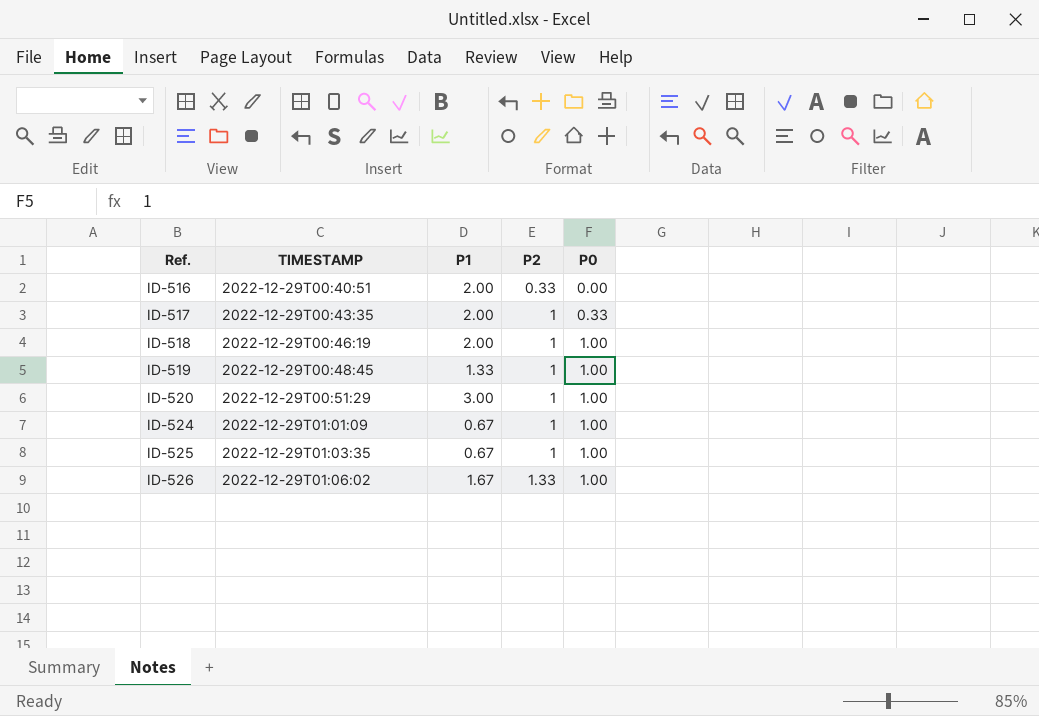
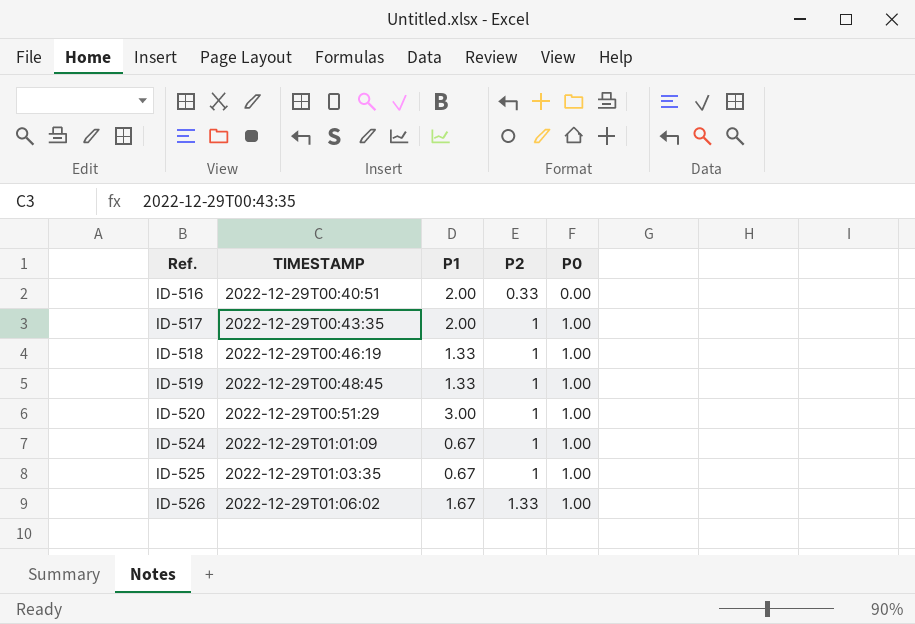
ID-517 | P0: 0.33 -> 1.00
ID-518 | P1: 2.00 -> 1.33

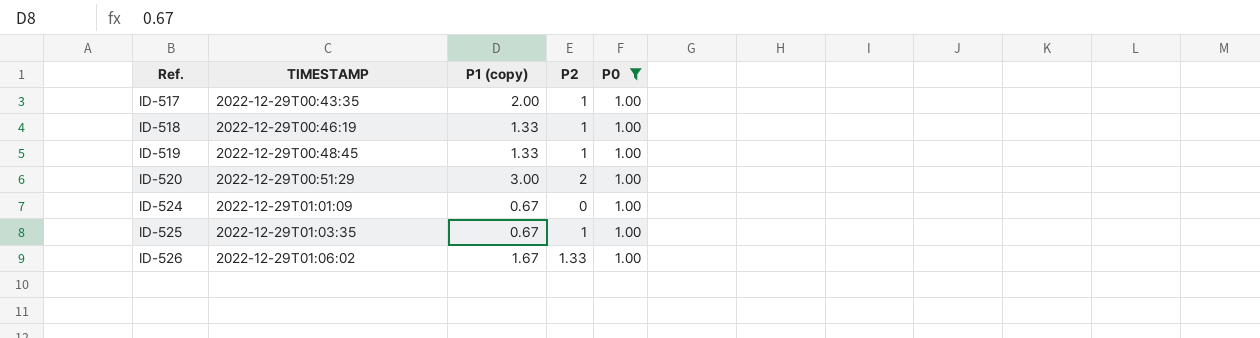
filter: none -> P0 = 1.00
column name: P1 -> P1 (copy)
ID-520 | P2: 1 -> 2
ID-524 | P2: 1 -> 0

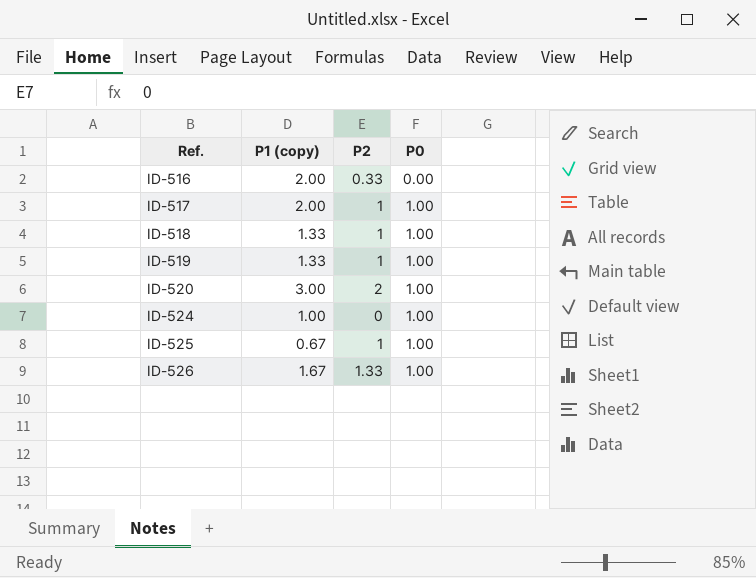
filter: P0 = 1.00 -> none
column TIMESTAMP | position: 2 -> none
ID-524 | P1 (copy): 0.67 -> 1.00

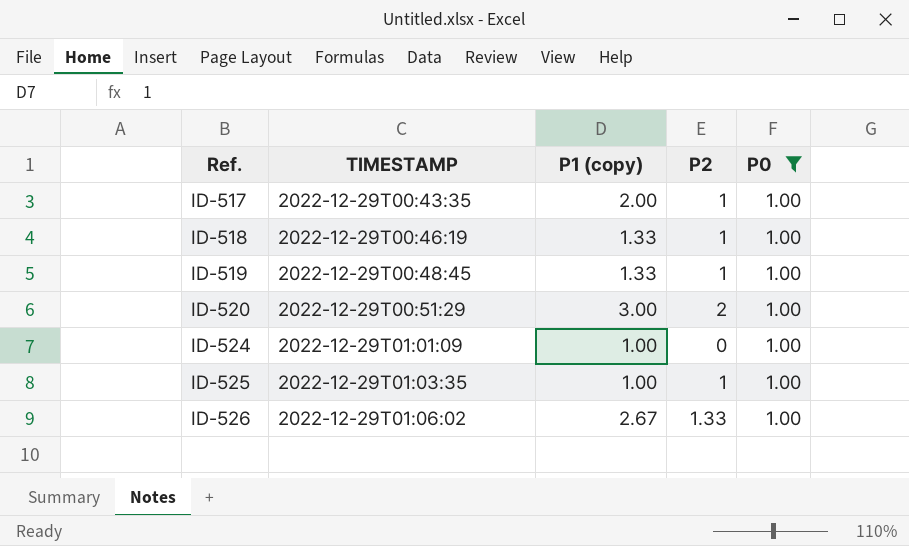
filter: none -> P0 = 1.00
column TIMESTAMP | position: none -> 2
ID-525 | P1 (copy): 0.67 -> 1.00
ID-526 | P1 (copy): 1.67 -> 2.67

